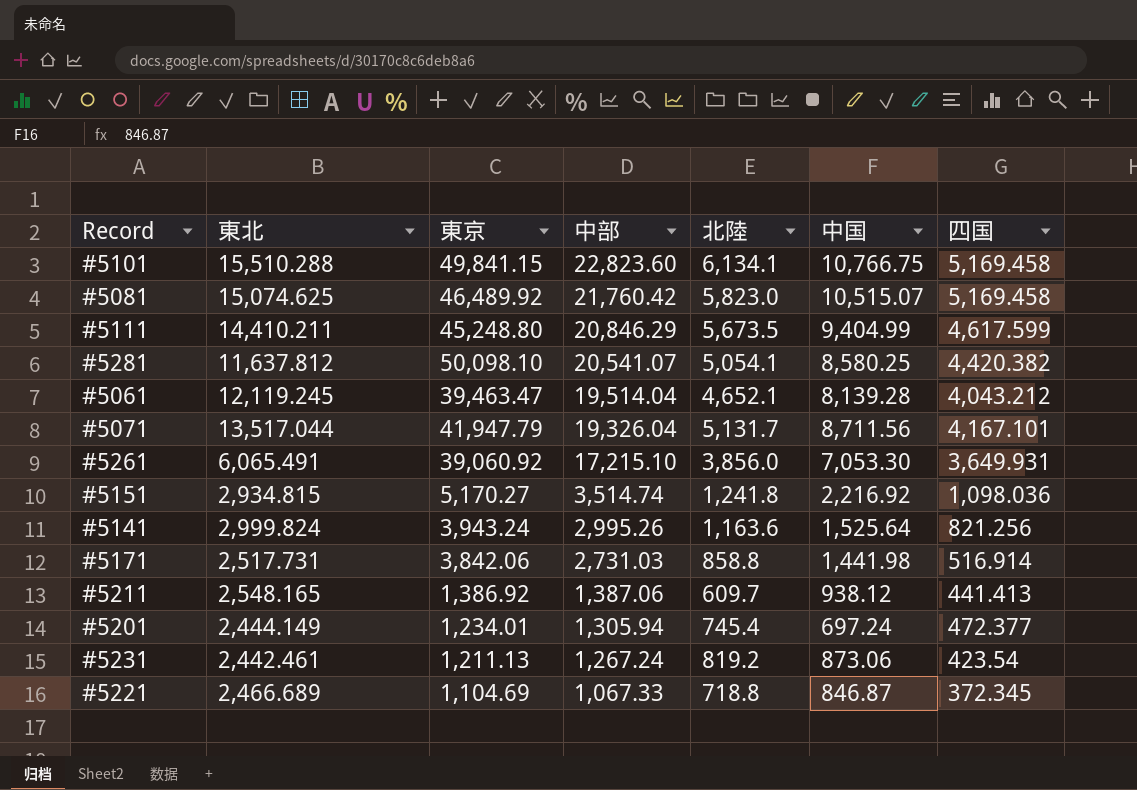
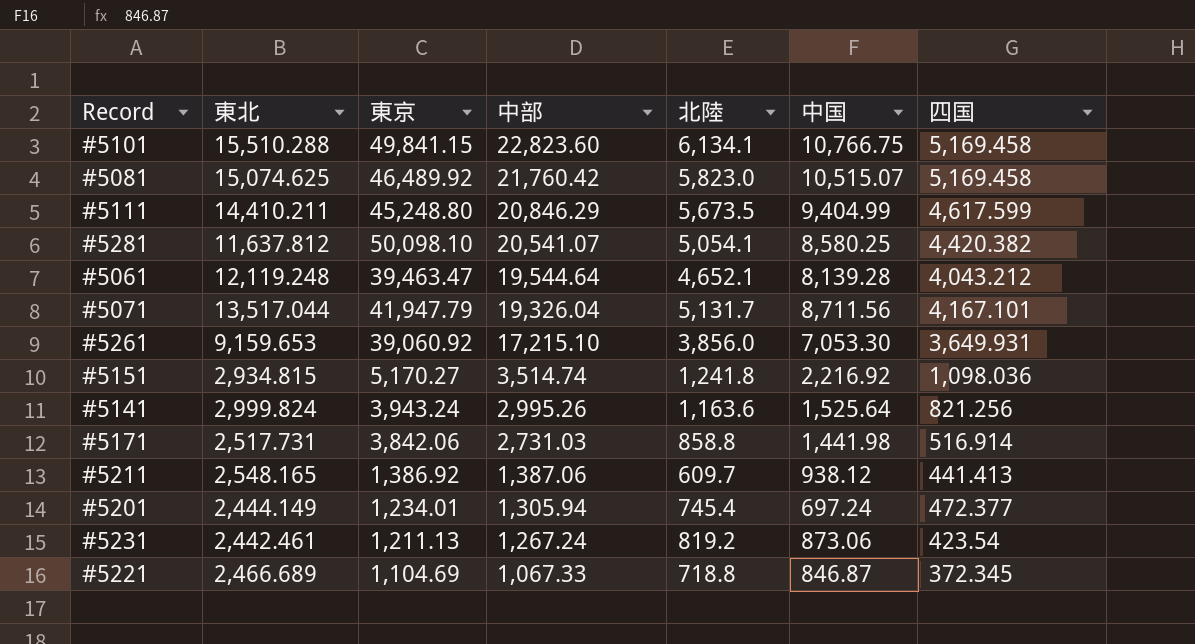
#5061 | 東北: 12,119.245 -> 12,119.248
#5061 | 中部: 19,514.04 -> 19,544.64
#5261 | 東北: 6,065.491 -> 9,159.653

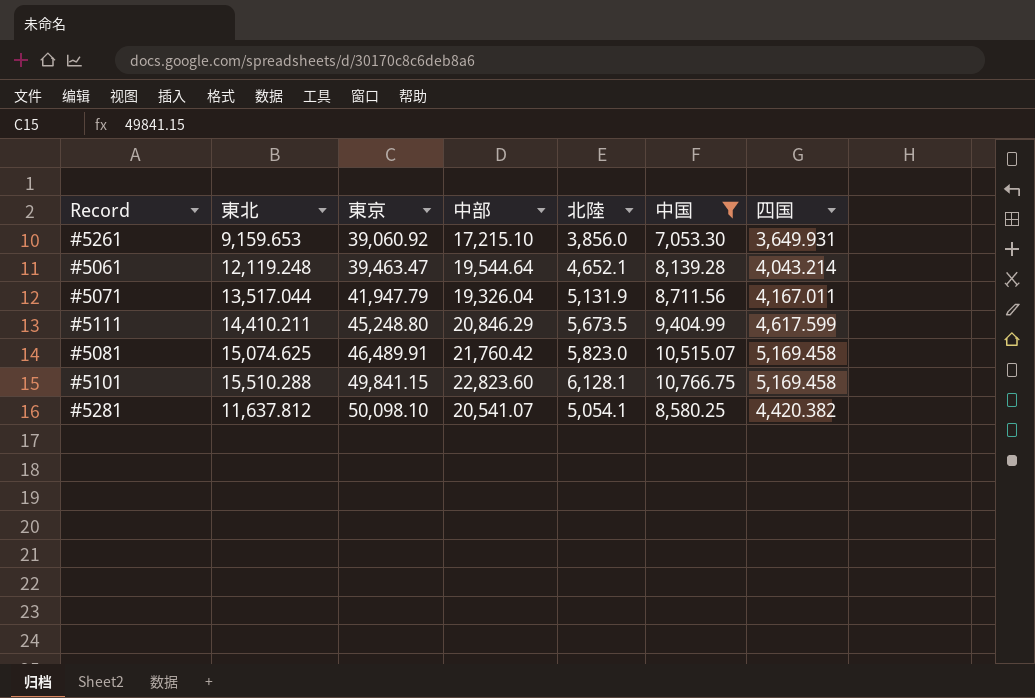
filter: none -> 中国 >= 7,053.30
row order: 中部 descending -> 東京 ascending
#5061 | 四国: 4,043.212 -> 4,043.214
#5071 | 北陸: 5,131.7 -> 5,131.9
#5071 | 四国: 4,167.101 -> 4,167.011
#5081 | 東京: 46,489.92 -> 46,489.91
#5101 | 北陸: 6,134.1 -> 6,128.1

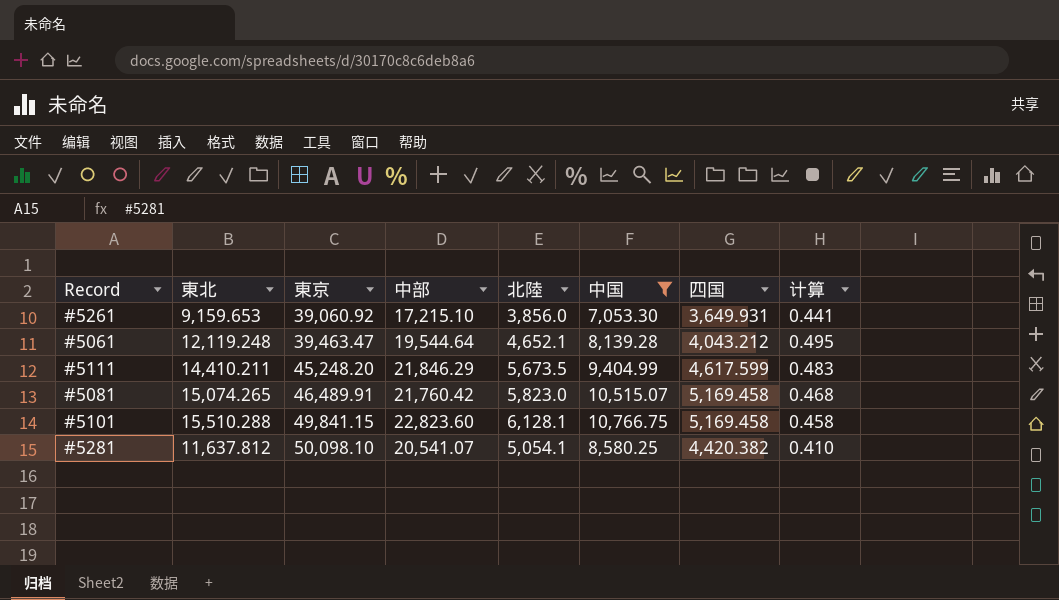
column 计算 | formula: none -> [中部] / [東京]
row #5071: 13,517.044 | 41,947.79 | 19,326.04 | 5,131.9 | 8,711.56 | 4,167.011 -> none
#5061 | 四国: 4,043.214 -> 4,043.212
#5111 | 東京: 45,248.80 -> 45,248.20
#5111 | 中部: 20,846.29 -> 21,846.29
#5081 | 東北: 15,074.625 -> 15,074.265

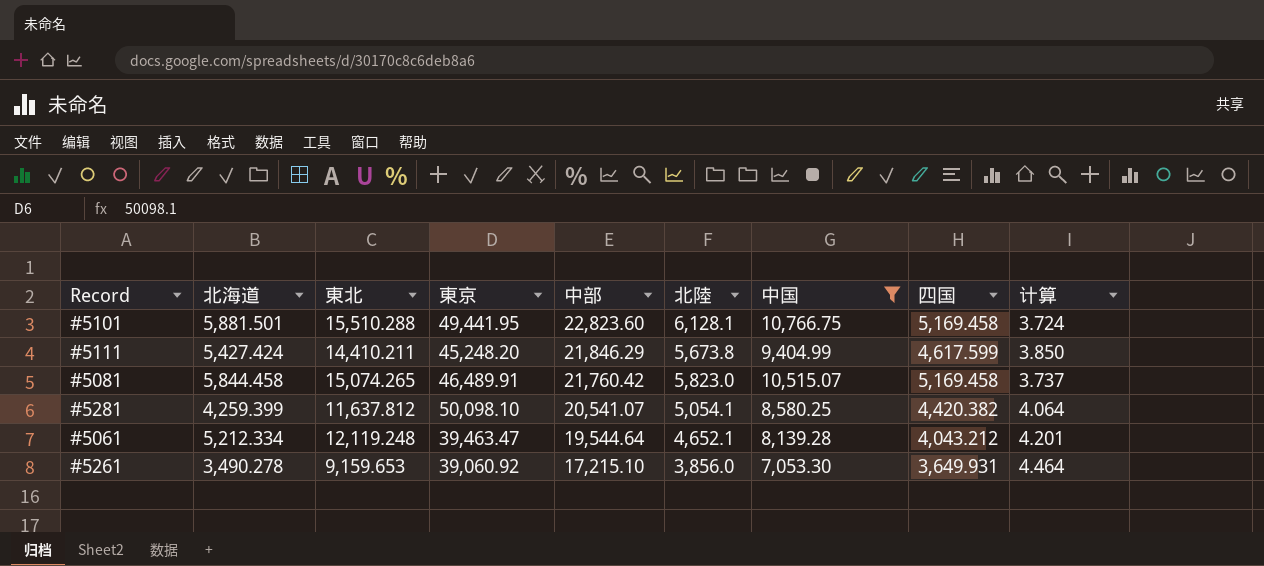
row order: 東京 ascending -> 中部 descending
column 北海道 | position: none -> 2
column 计算 | formula: [中部] / [東京] -> [中部] / [北陸]
#5101 | 東京: 49,841.15 -> 49,441.95
#5111 | 北陸: 5,673.5 -> 5,673.8

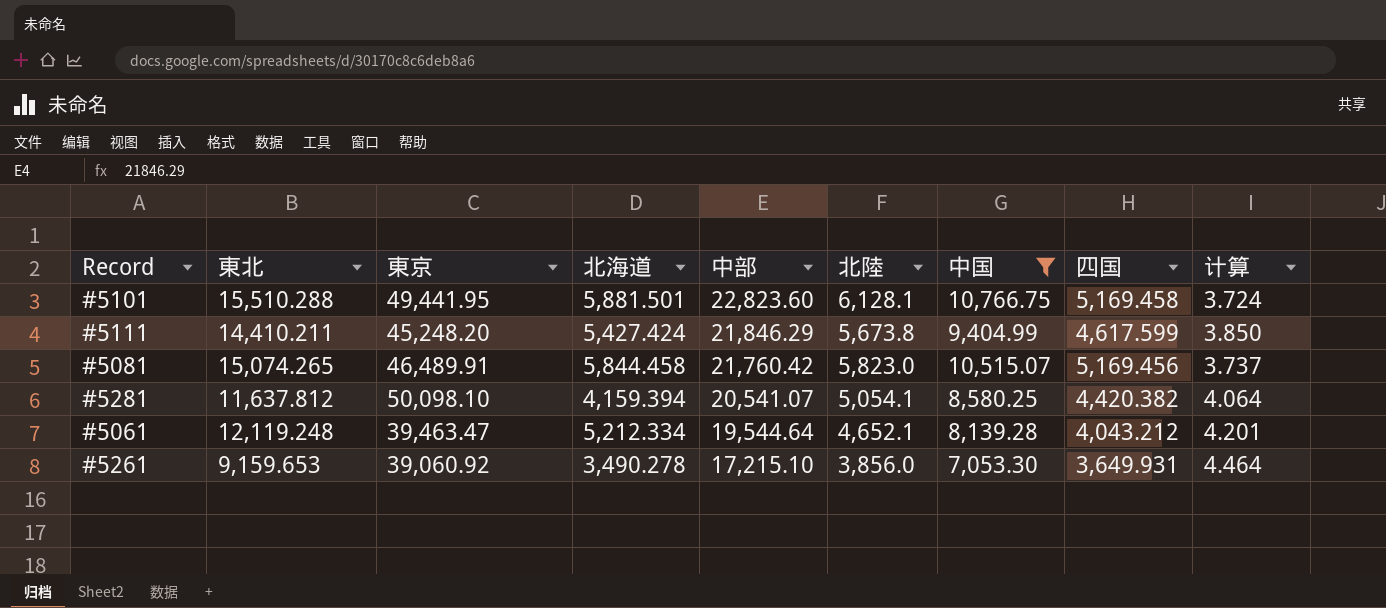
column 北海道 | position: 2 -> 4
#5081 | 四国: 5,169.458 -> 5,169.456
#5281 | 北海道: 4,259.399 -> 4,159.394

